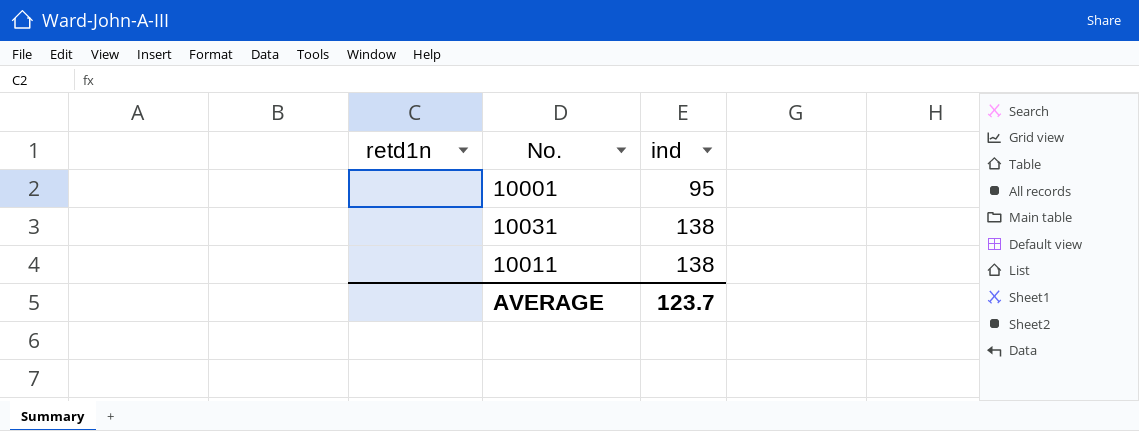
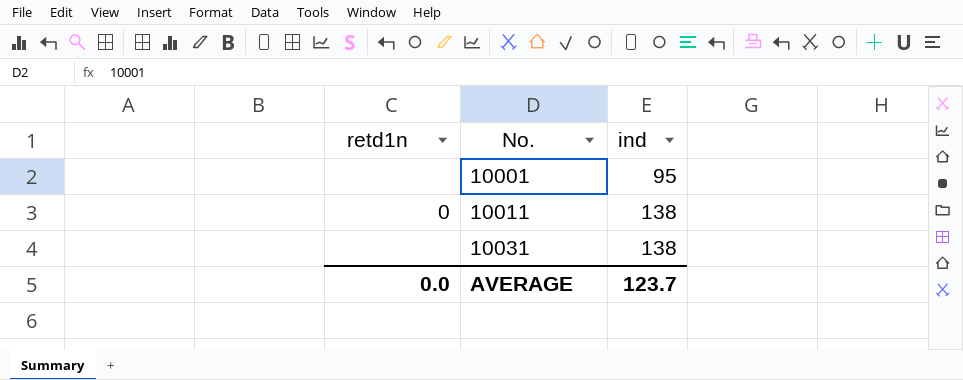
row order: ind ascending -> No. ascending
10011 | retd1n: none -> 0
AVERAGE | retd1n: none -> 0.0

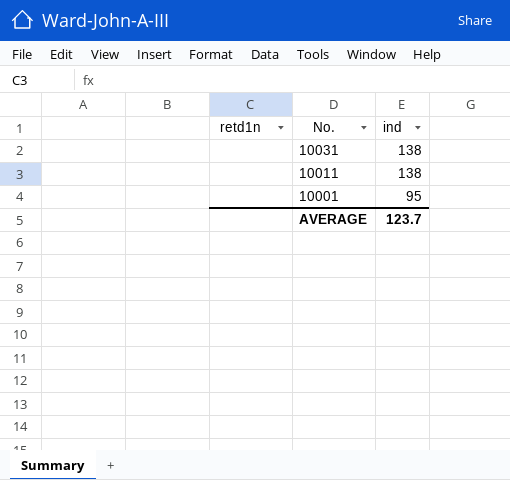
row order: No. ascending -> No. descending
10011 | retd1n: 0 -> none
AVERAGE | retd1n: 0.0 -> none

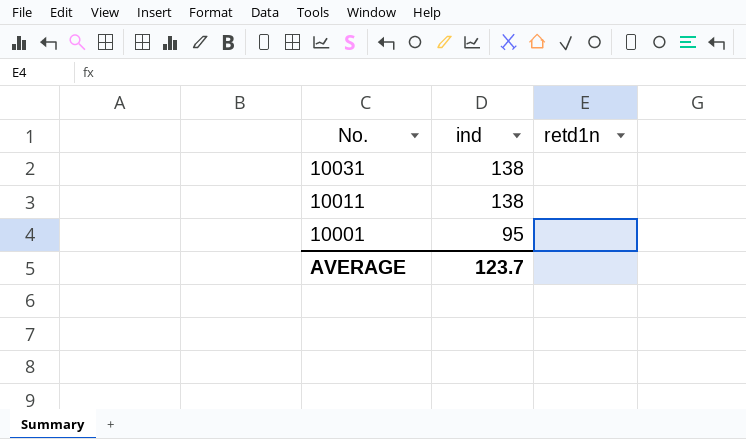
column retd1n | position: 1 -> 3

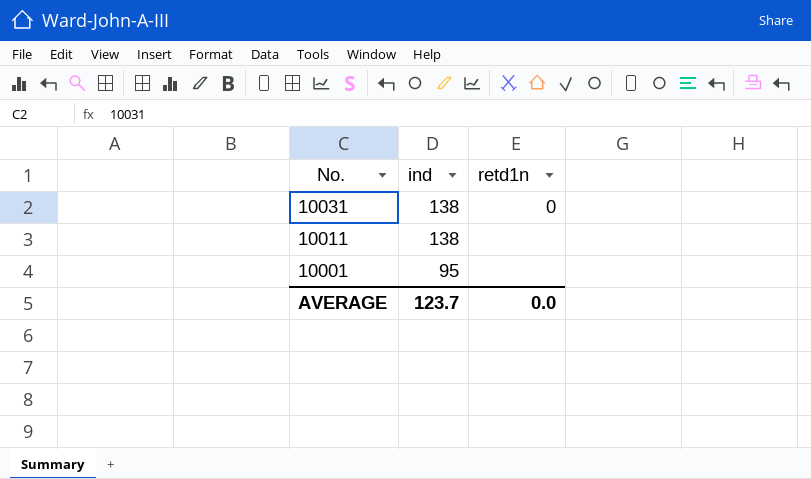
10031 | retd1n: none -> 0
AVERAGE | retd1n: none -> 0.0

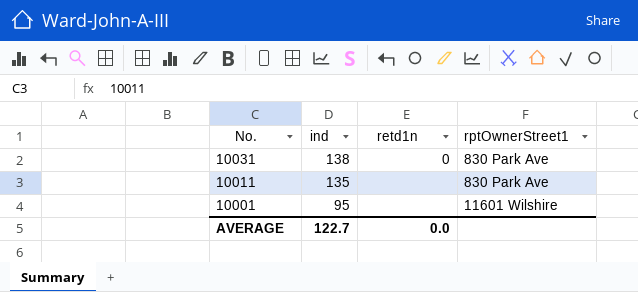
column rptOwnerStreet1 | position: none -> 4
10011 | ind: 138 -> 135
AVERAGE | ind: 123.7 -> 122.7

